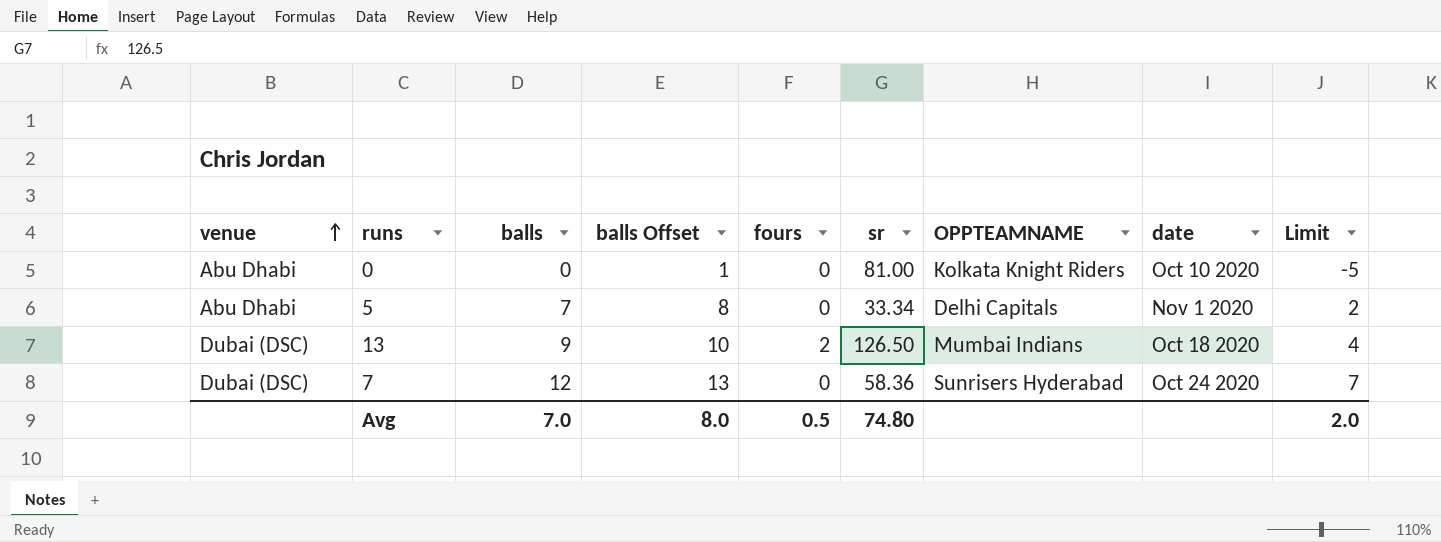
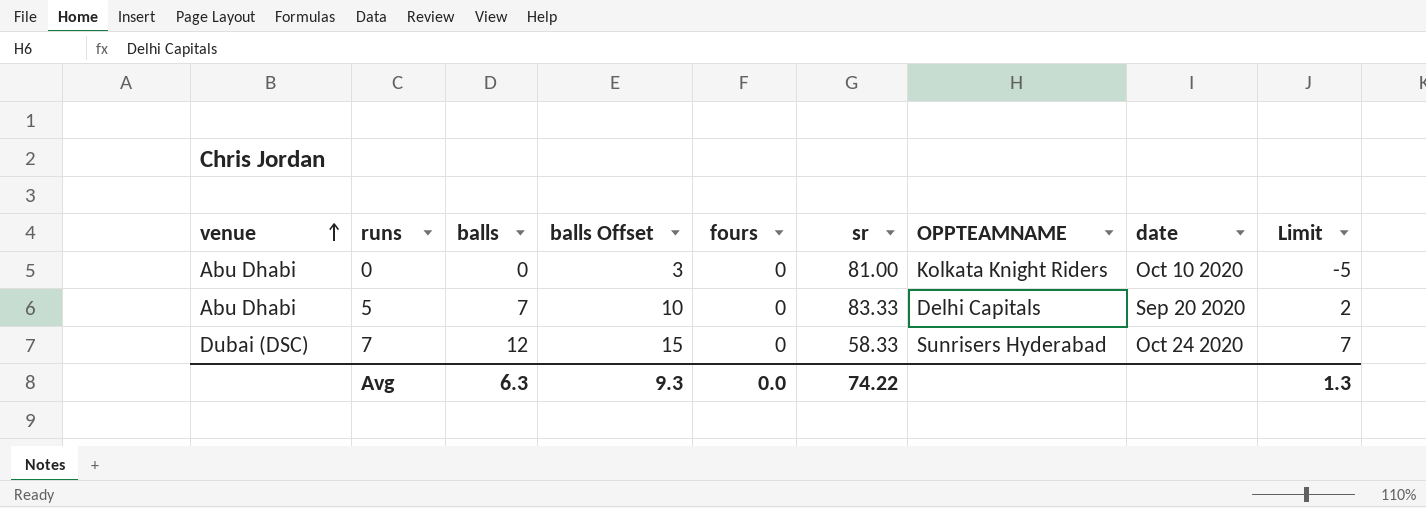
column balls Offset | formula: [balls] + 1 -> [balls] + 3
row 13: Dubai (DSC) | 9 | 10 | 2 | 126.50 | Mumbai Indians | Oct 18 2020 | 4 -> none
5 | sr: 33.34 -> 83.33
5 | date: Nov 1 2020 -> Sep 20 2020
7 | sr: 58.36 -> 58.33
Avg | balls: 7.0 -> 6.3
Avg | balls Offset: 8.0 -> 9.3
Avg | fours: 0.5 -> 0.0
Avg | sr: 74.80 -> 74.22
Avg | Limit: 2.0 -> 1.3

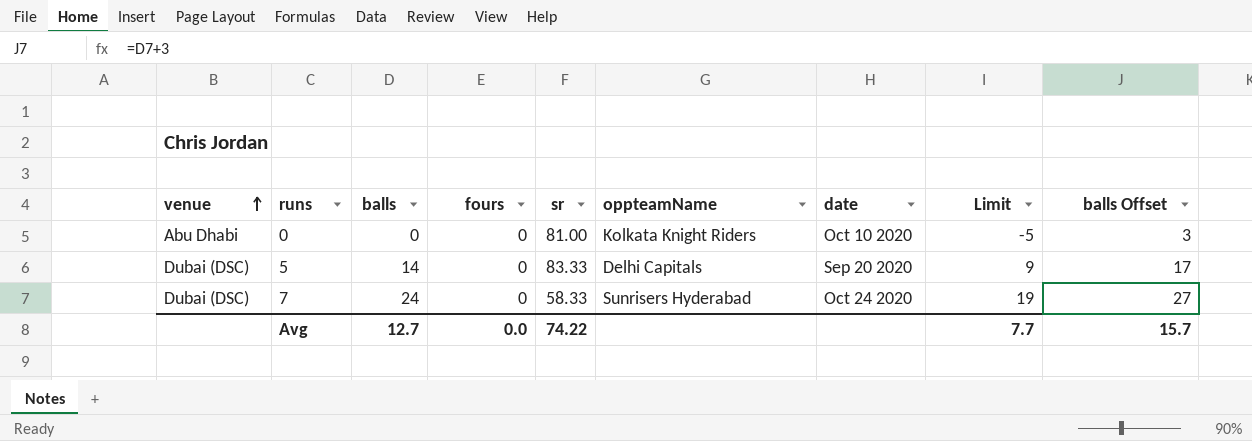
column name: OPPTEAMNAME -> oppteamName
column balls Offset | position: 4 -> 9
5 | venue: Abu Dhabi -> Dubai (DSC)
5 | balls: 7 -> 14
5 | Limit: 2 -> 9
5 | balls Offset: 10 -> 17
7 | balls: 12 -> 24
7 | Limit: 7 -> 19
7 | balls Offset: 15 -> 27
Avg | balls: 6.3 -> 12.7
Avg | Limit: 1.3 -> 7.7
Avg | balls Offset: 9.3 -> 15.7

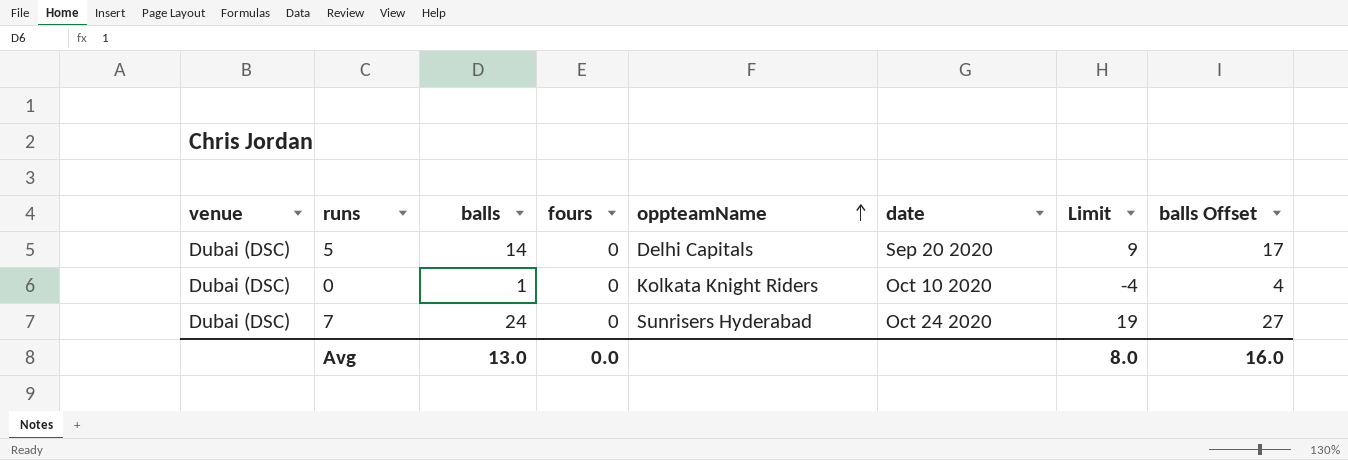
row order: venue ascending -> oppteamName ascending
column sr | position: 5 -> none
0 | venue: Abu Dhabi -> Dubai (DSC)
0 | balls: 0 -> 1
0 | Limit: -5 -> -4
0 | balls Offset: 3 -> 4
Avg | balls: 12.7 -> 13.0
Avg | Limit: 7.7 -> 8.0
Avg | balls Offset: 15.7 -> 16.0

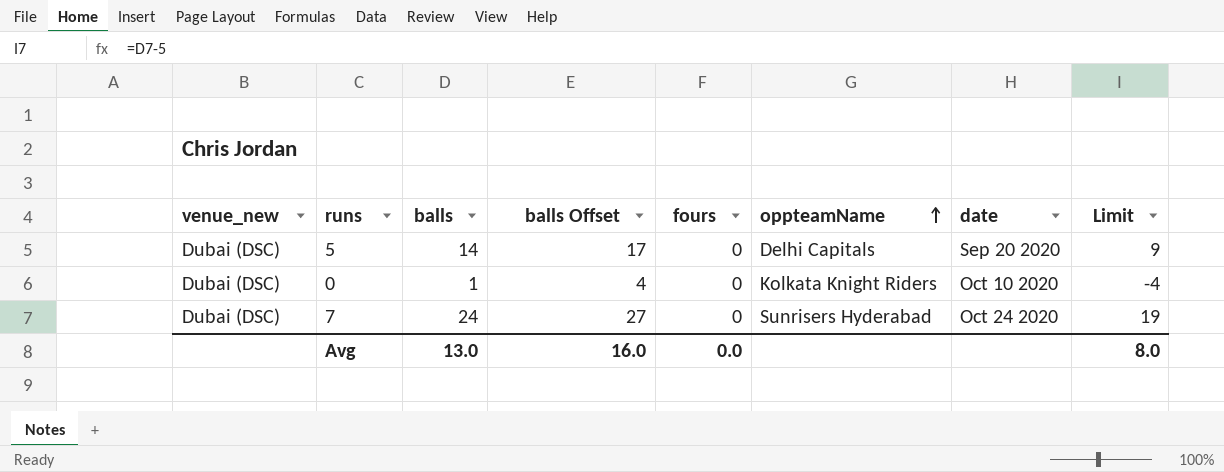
column name: venue -> venue_new
column balls Offset | position: 8 -> 4

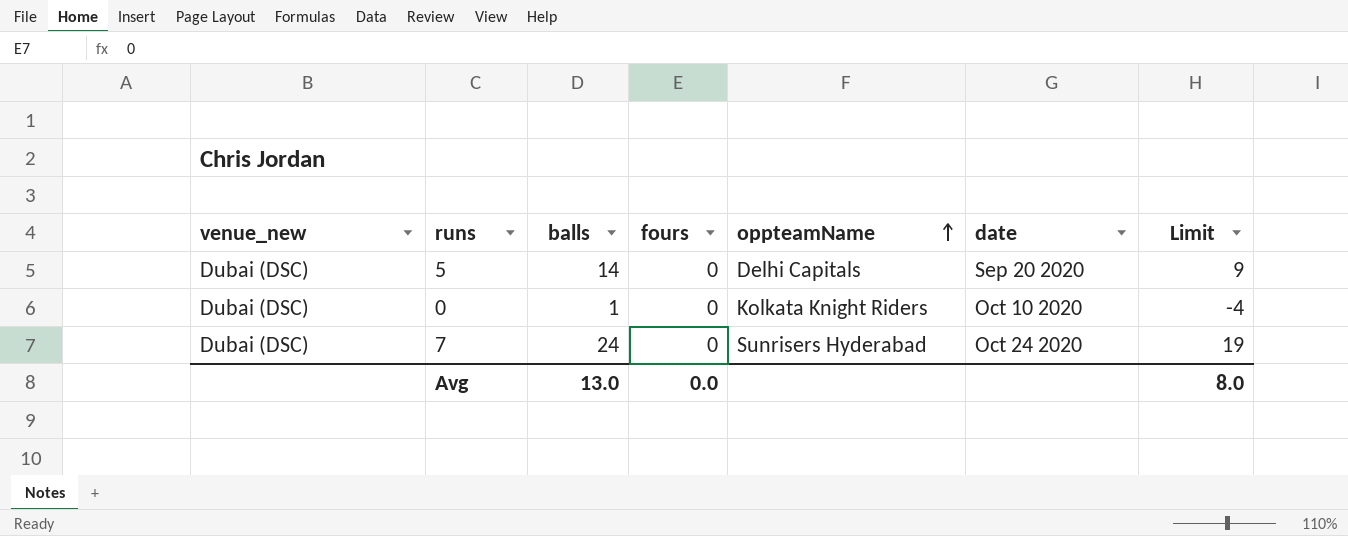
column balls Offset | formula: [balls] + 3 -> none

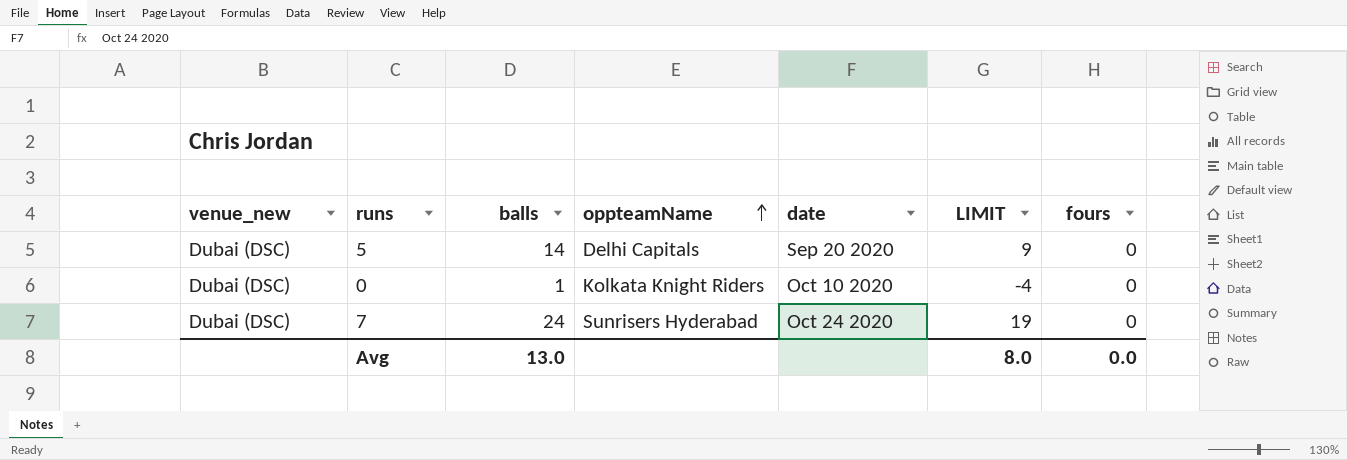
column name: Limit -> LIMIT
column fours | position: 4 -> 7

